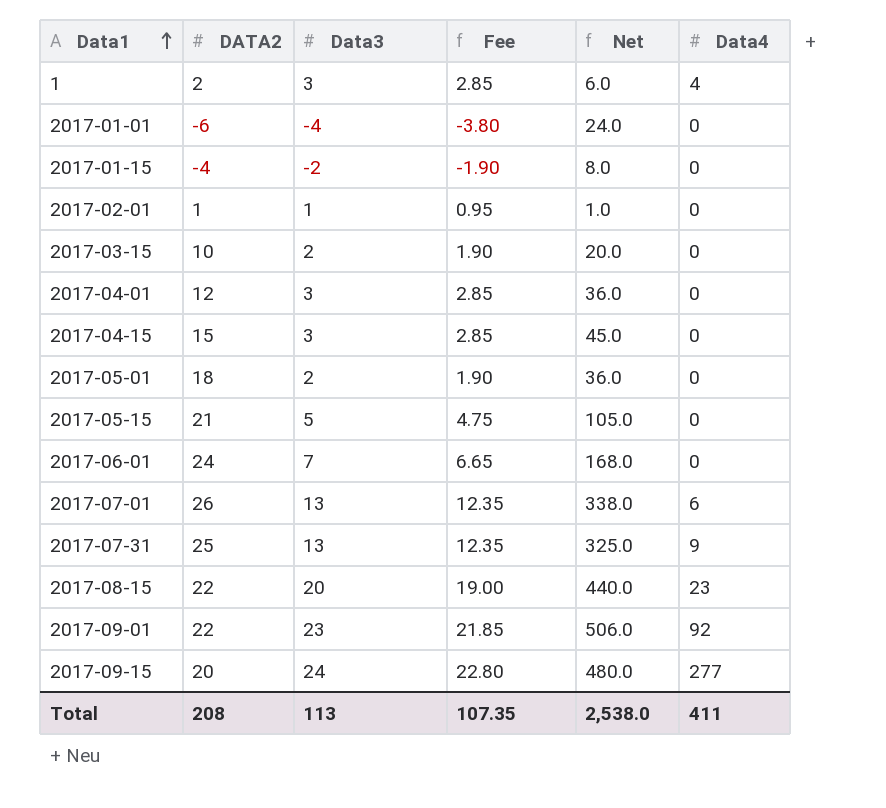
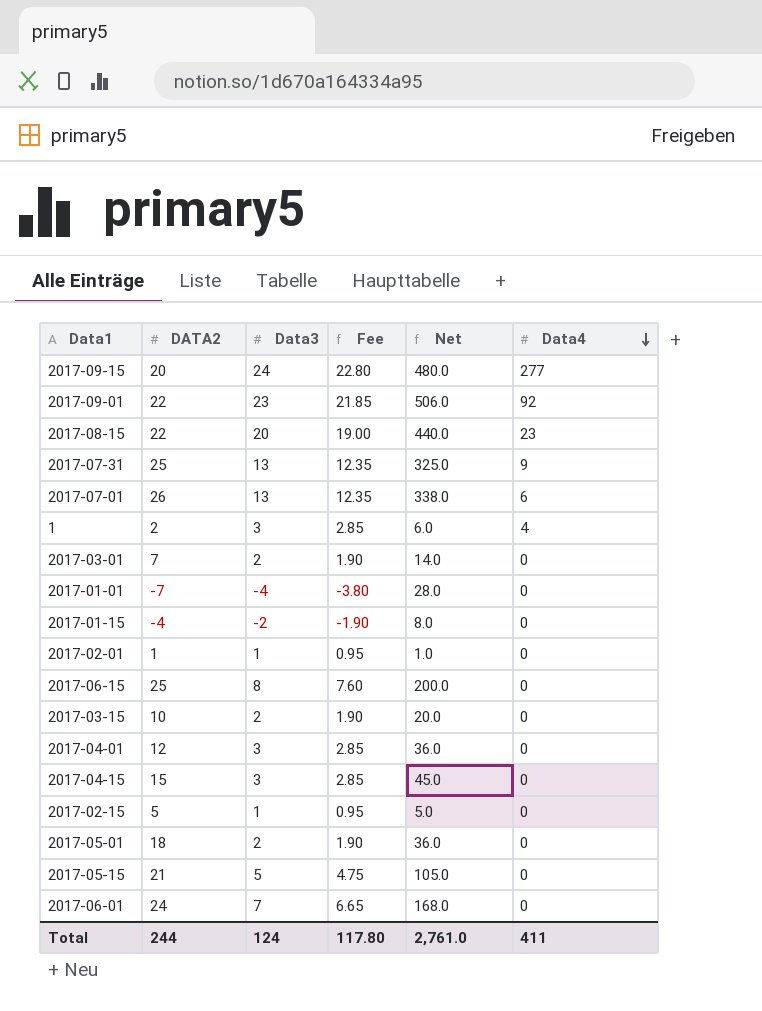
row order: Data1 ascending -> Data4 descending
row 2017-03-01: none -> 7 | 2 | 1.90 | 14.0 | 0
2017-01-01 | DATA2: -6 -> -7
2017-01-01 | Net: 24.0 -> 28.0
row 2017-06-15: none -> 25 | 8 | 7.60 | 200.0 | 0
row 2017-02-15: none -> 5 | 1 | 0.95 | 5.0 | 0
Total | DATA2: 208 -> 244
Total | Data3: 113 -> 124
Total | Fee: 107.35 -> 117.80
Total | Net: 2,538.0 -> 2,761.0

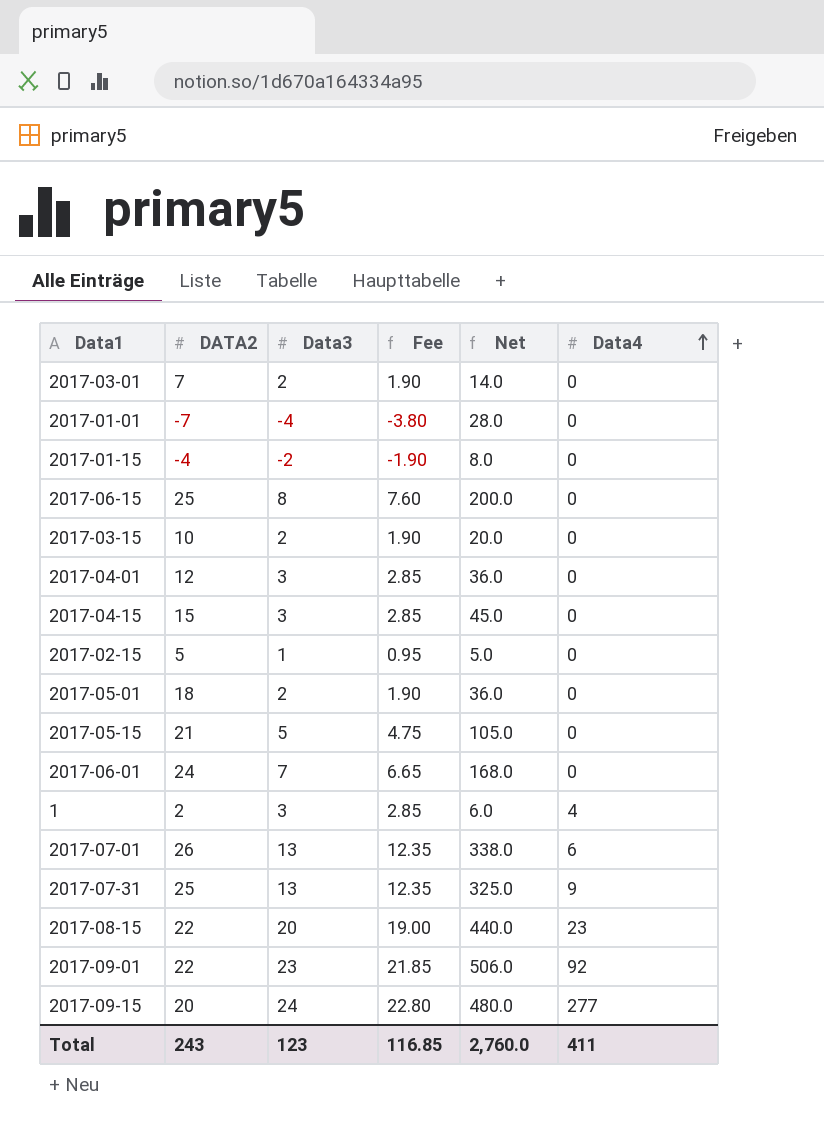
row order: Data4 descending -> Data4 ascending
row 2017-02-01: 1 | 1 | 0.95 | 1.0 | 0 -> none
Total | DATA2: 244 -> 243
Total | Data3: 124 -> 123
Total | Fee: 117.80 -> 116.85
Total | Net: 2,761.0 -> 2,760.0

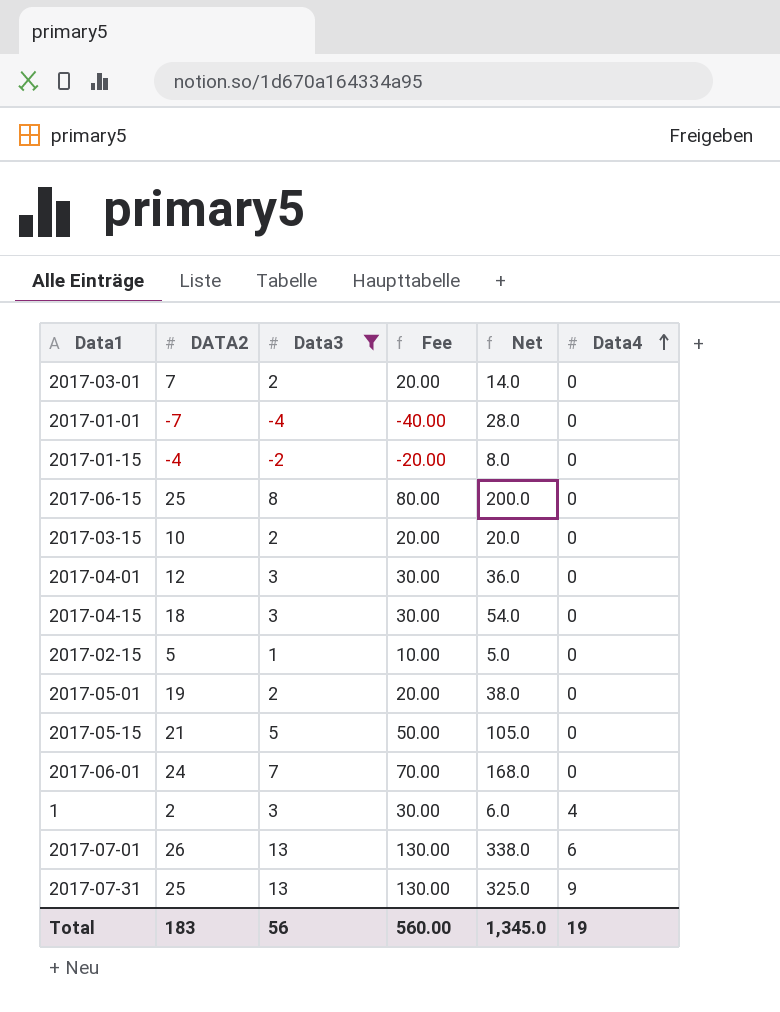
filter: none -> Data3 <= 13
column Fee | formula: [Data3] * 0.95 -> [Data3] * 10
2017-04-15 | DATA2: 15 -> 18
2017-04-15 | Net: 45.0 -> 54.0
2017-05-01 | DATA2: 18 -> 19
2017-05-01 | Net: 36.0 -> 38.0
Total | DATA2: 243 -> 183
Total | Data3: 123 -> 56
Total | Fee: 116.85 -> 560.00
Total | Net: 2,760.0 -> 1,345.0
Total | Data4: 411 -> 19

